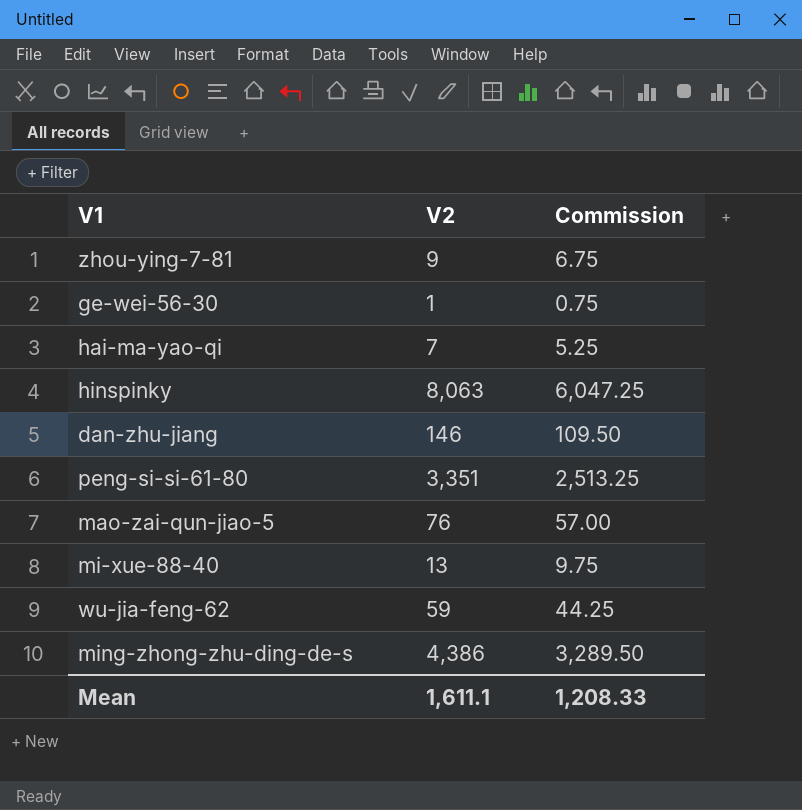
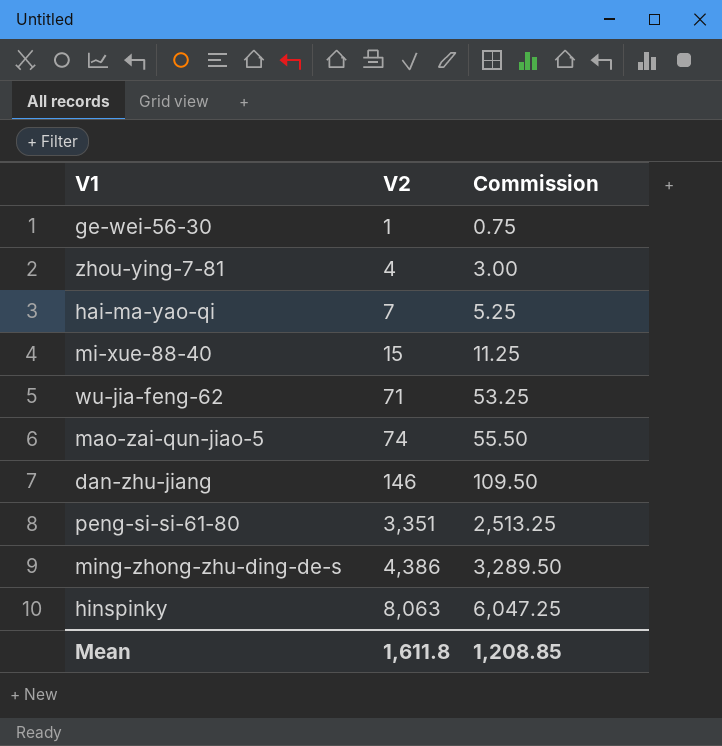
row order: none -> V2 ascending
zhou-ying-7-81 | V2: 9 -> 4
zhou-ying-7-81 | Commission: 6.75 -> 3.00
mi-xue-88-40 | V2: 13 -> 15
mi-xue-88-40 | Commission: 9.75 -> 11.25
wu-jia-feng-62 | V2: 59 -> 71
wu-jia-feng-62 | Commission: 44.25 -> 53.25
mao-zai-qun-jiao-5 | V2: 76 -> 74
mao-zai-qun-jiao-5 | Commission: 57.00 -> 55.50
Mean | V2: 1,611.1 -> 1,611.8
Mean | Commission: 1,208.33 -> 1,208.85

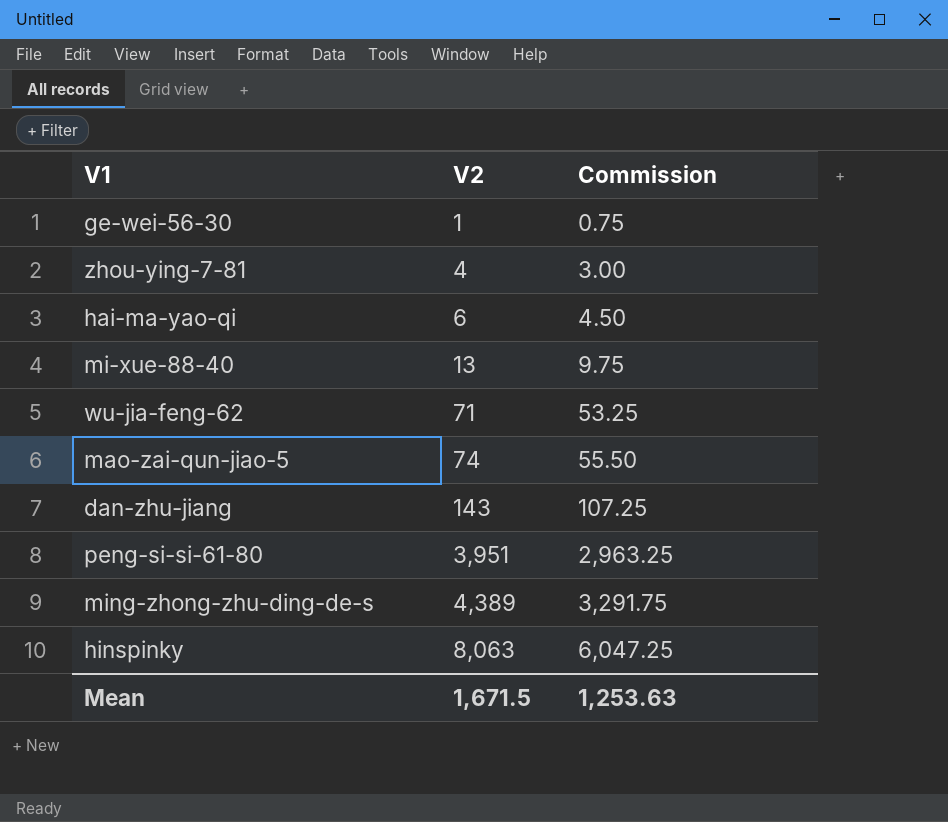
hai-ma-yao-qi | V2: 7 -> 6
hai-ma-yao-qi | Commission: 5.25 -> 4.50
mi-xue-88-40 | V2: 15 -> 13
mi-xue-88-40 | Commission: 11.25 -> 9.75
dan-zhu-jiang | V2: 146 -> 143
dan-zhu-jiang | Commission: 109.50 -> 107.25
peng-si-si-61-80 | V2: 3,351 -> 3,951
peng-si-si-61-80 | Commission: 2,513.25 -> 2,963.25
ming-zhong-zhu-ding-de-s | V2: 4,386 -> 4,389
ming-zhong-zhu-ding-de-s | Commission: 3,289.50 -> 3,291.75
Mean | V2: 1,611.8 -> 1,671.5
Mean | Commission: 1,208.85 -> 1,253.63

